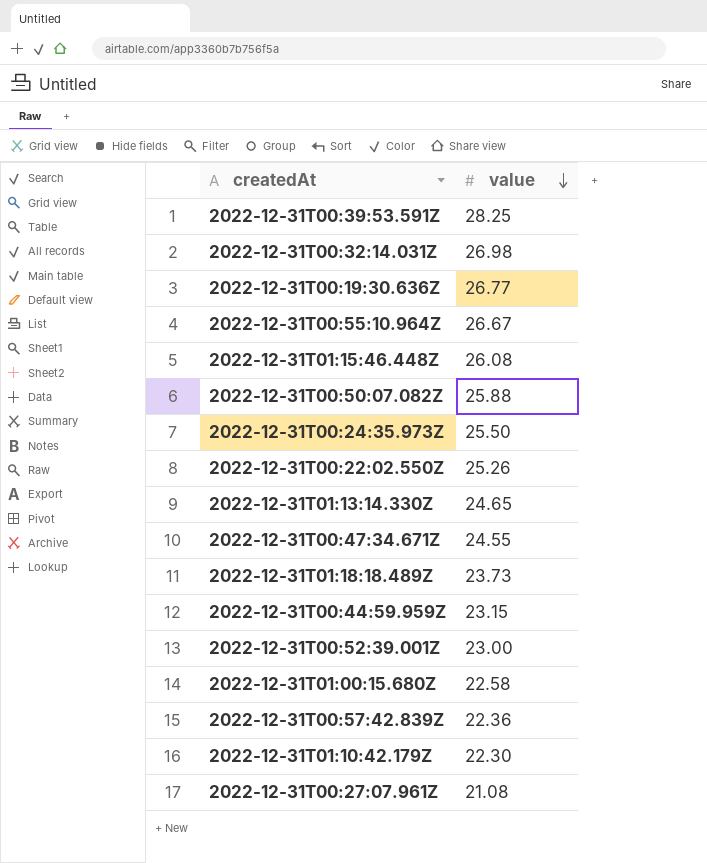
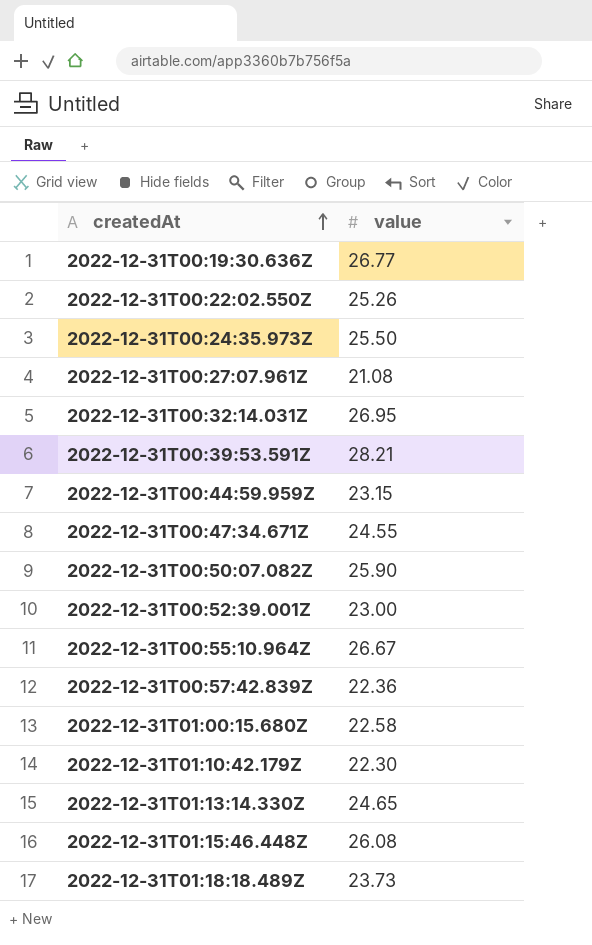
row order: value descending -> createdAt ascending
2022-12-31T00:32:14.031Z | value: 26.98 -> 26.95
2022-12-31T00:39:53.591Z | value: 28.25 -> 28.21
2022-12-31T00:50:07.082Z | value: 25.88 -> 25.90

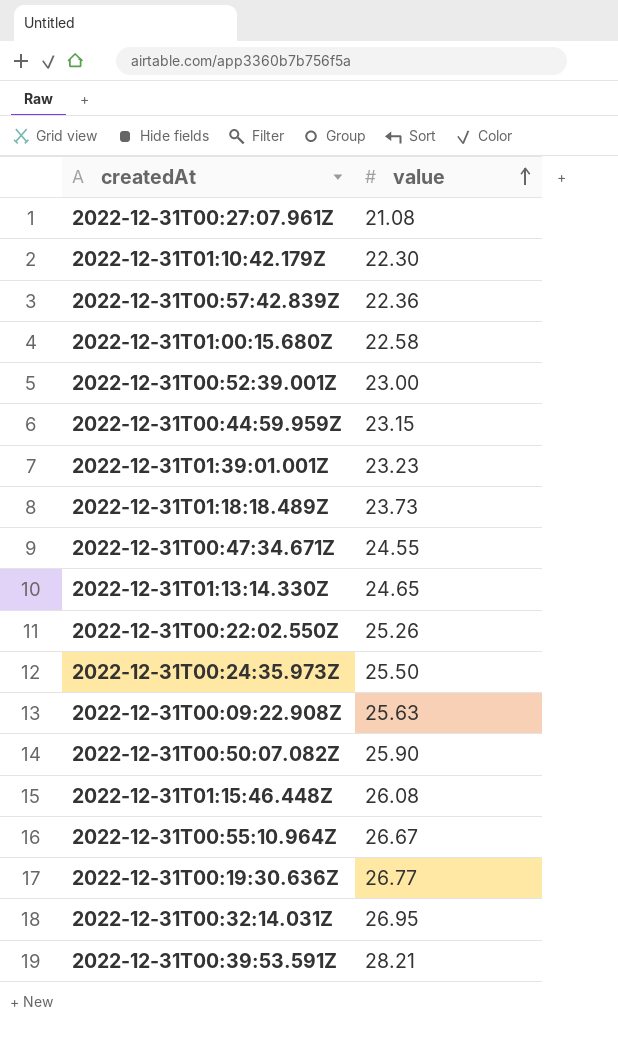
row order: createdAt ascending -> value ascending
row 2022-12-31T01:39:01.001Z: none -> 23.23
row 2022-12-31T00:09:22.908Z: none -> 25.63

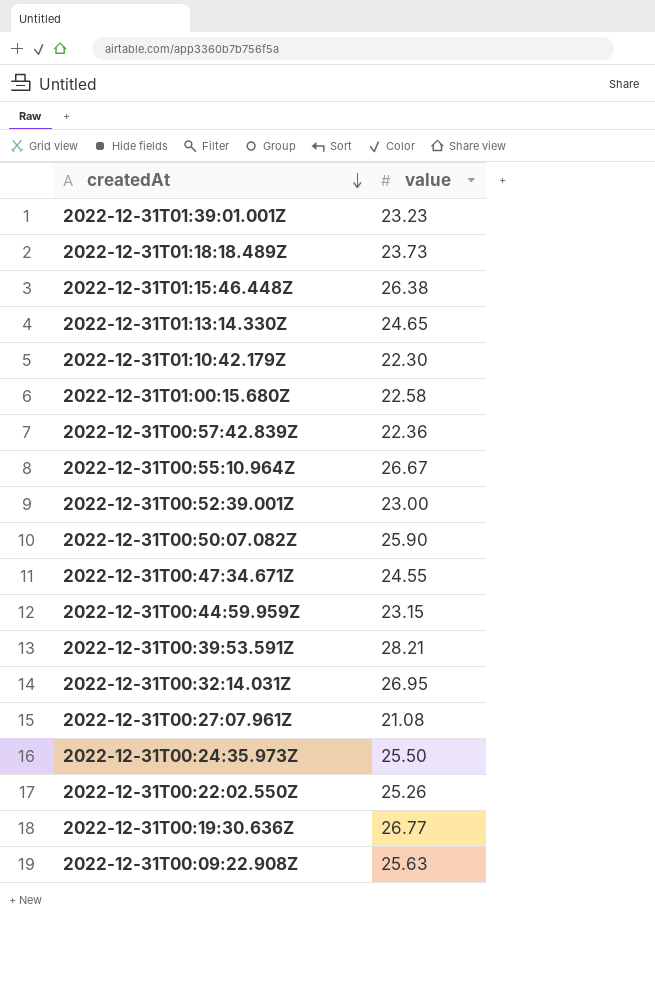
row order: value ascending -> createdAt descending
2022-12-31T01:15:46.448Z | value: 26.08 -> 26.38

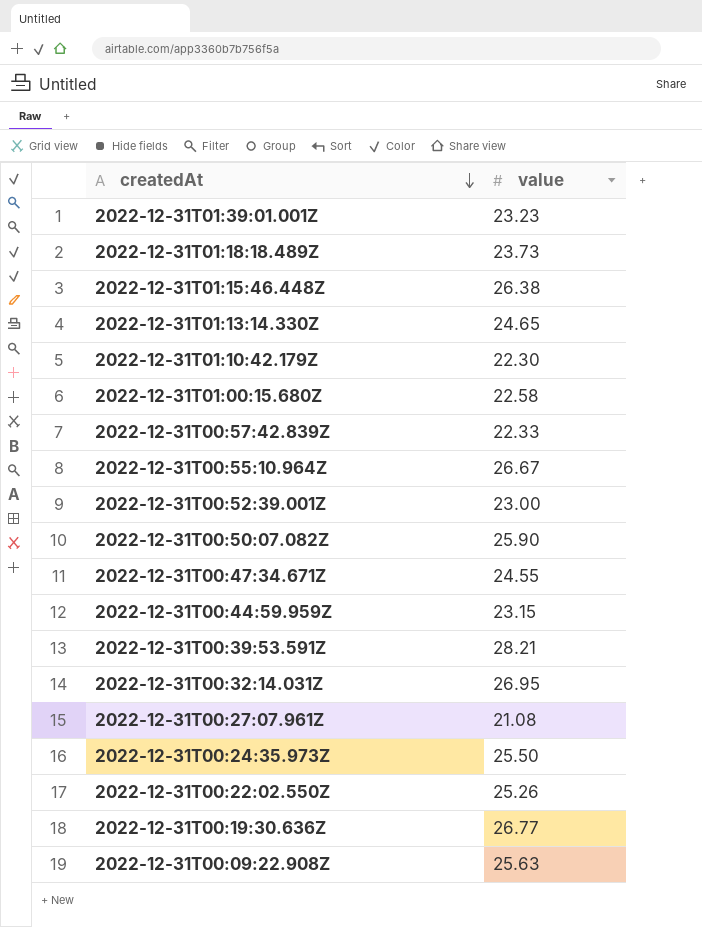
2022-12-31T00:57:42.839Z | value: 22.36 -> 22.33

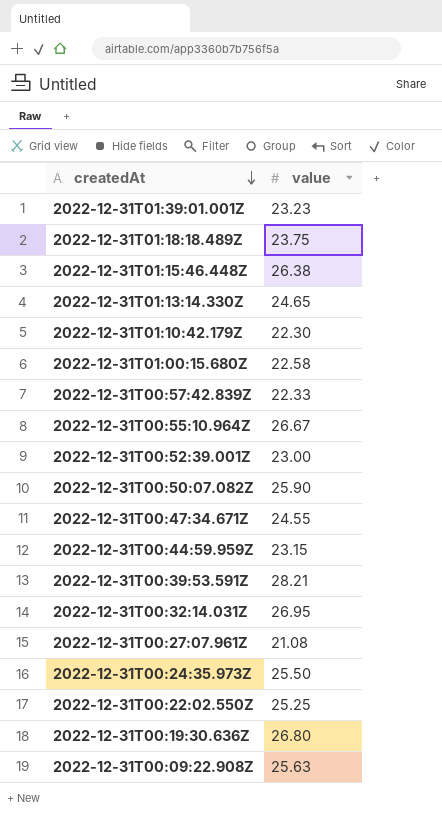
2022-12-31T01:18:18.489Z | value: 23.73 -> 23.75
2022-12-31T00:22:02.550Z | value: 25.26 -> 25.25
2022-12-31T00:19:30.636Z | value: 26.77 -> 26.80

